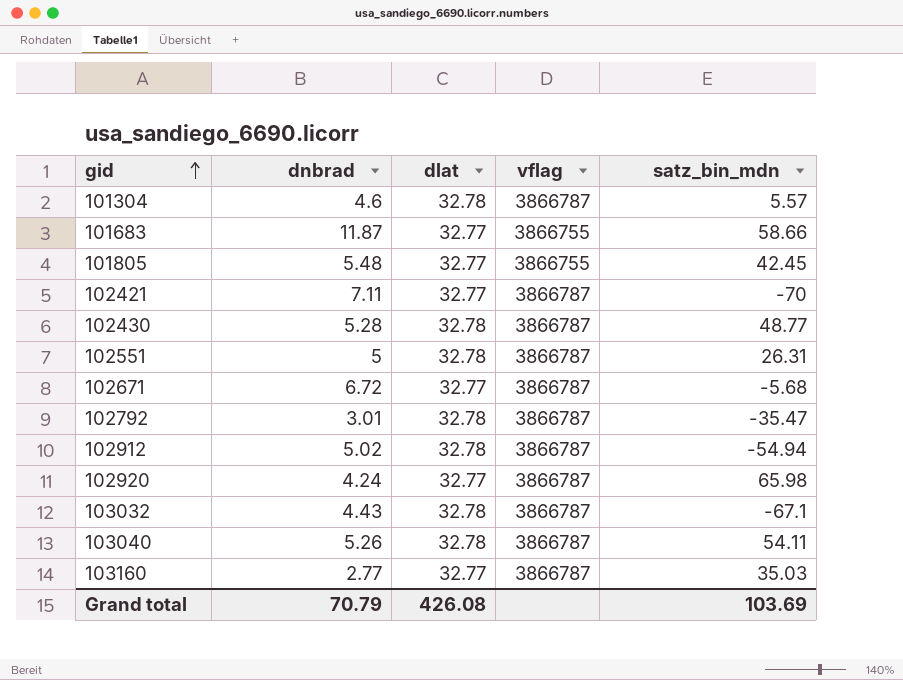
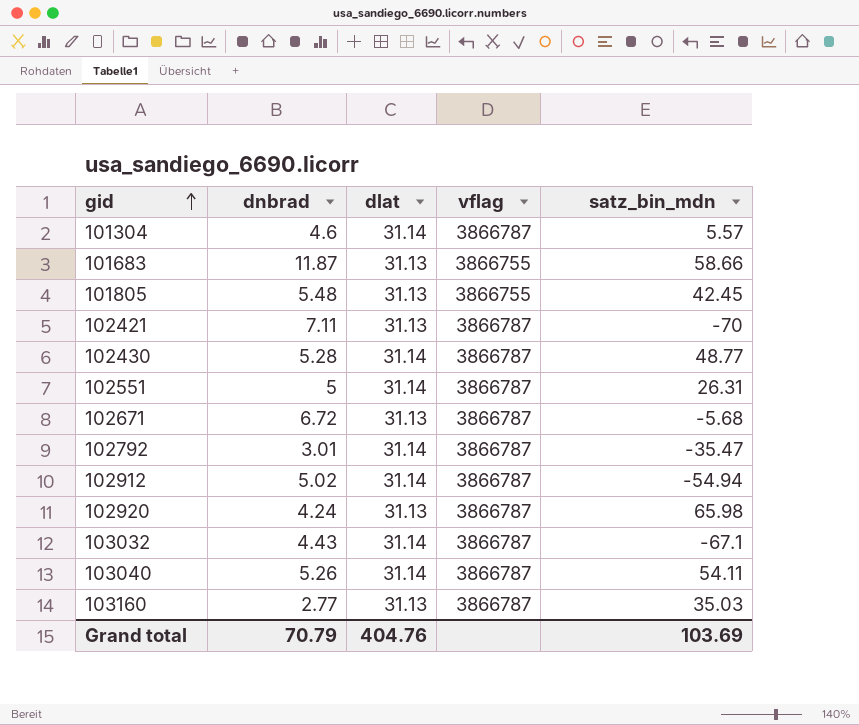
101304 | dlat: 32.78 -> 31.14
101683 | dlat: 32.77 -> 31.13
101805 | dlat: 32.77 -> 31.13
102421 | dlat: 32.77 -> 31.13
102430 | dlat: 32.78 -> 31.14
102551 | dlat: 32.78 -> 31.14
102671 | dlat: 32.77 -> 31.13
102792 | dlat: 32.78 -> 31.14
102912 | dlat: 32.78 -> 31.14
102920 | dlat: 32.77 -> 31.13
103032 | dlat: 32.78 -> 31.14
103040 | dlat: 32.78 -> 31.14
103160 | dlat: 32.77 -> 31.13
Grand total | dlat: 426.08 -> 404.76

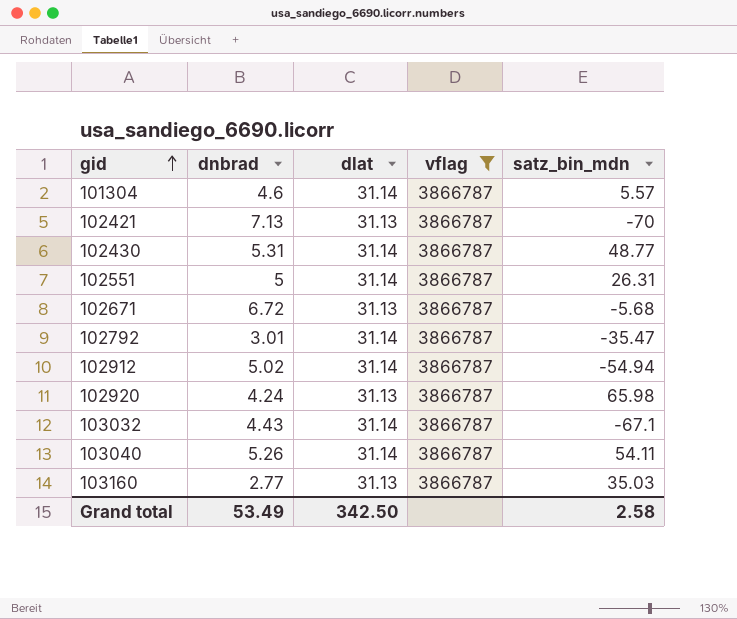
filter: none -> vflag = 3866787
102421 | dnbrad: 7.11 -> 7.13
102430 | dnbrad: 5.28 -> 5.31
Grand total | dnbrad: 70.79 -> 53.49
Grand total | dlat: 404.76 -> 342.50
Grand total | satz_bin_mdn: 103.69 -> 2.58

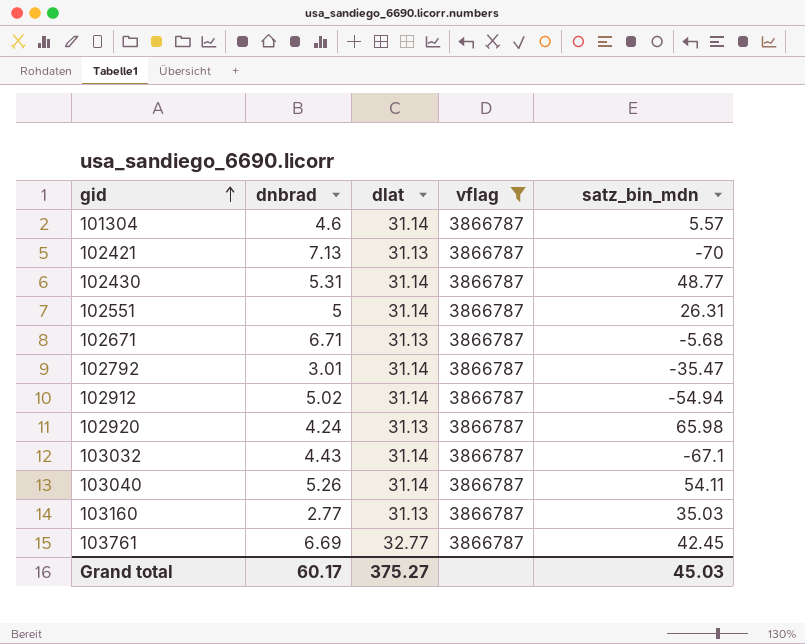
102671 | dnbrad: 6.72 -> 6.71
row 103761: none -> 6.69 | 32.77 | 3866787 | 42.45
Grand total | dnbrad: 53.49 -> 60.17
Grand total | dlat: 342.50 -> 375.27
Grand total | satz_bin_mdn: 2.58 -> 45.03

